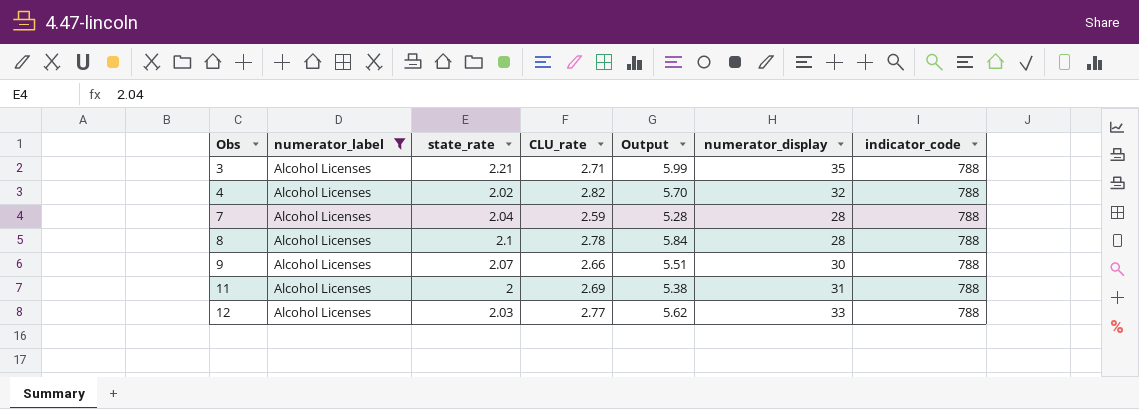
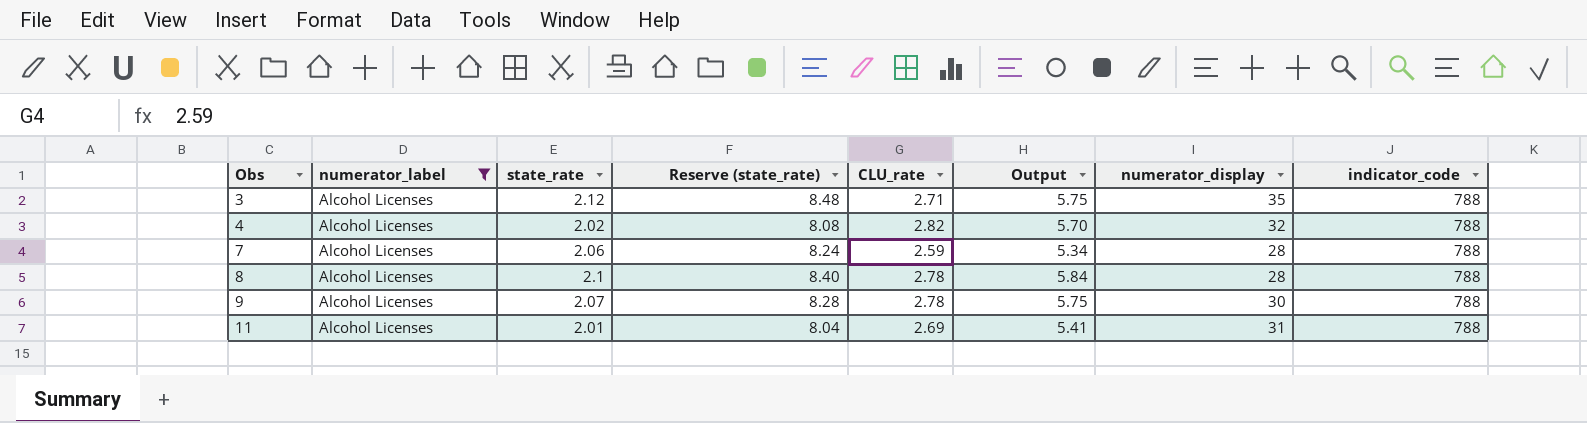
column Reserve (state_rate) | formula: none -> [state_rate] * 4
row 12: Alcohol Licenses | 2.03 | 2.77 | 5.62 | 33 | 788 -> none
3 | state_rate: 2.21 -> 2.12
3 | Output: 5.99 -> 5.75
7 | state_rate: 2.04 -> 2.06
7 | Output: 5.28 -> 5.34
9 | CLU_rate: 2.66 -> 2.78
9 | Output: 5.51 -> 5.75
11 | state_rate: 2 -> 2.01
11 | Output: 5.38 -> 5.41

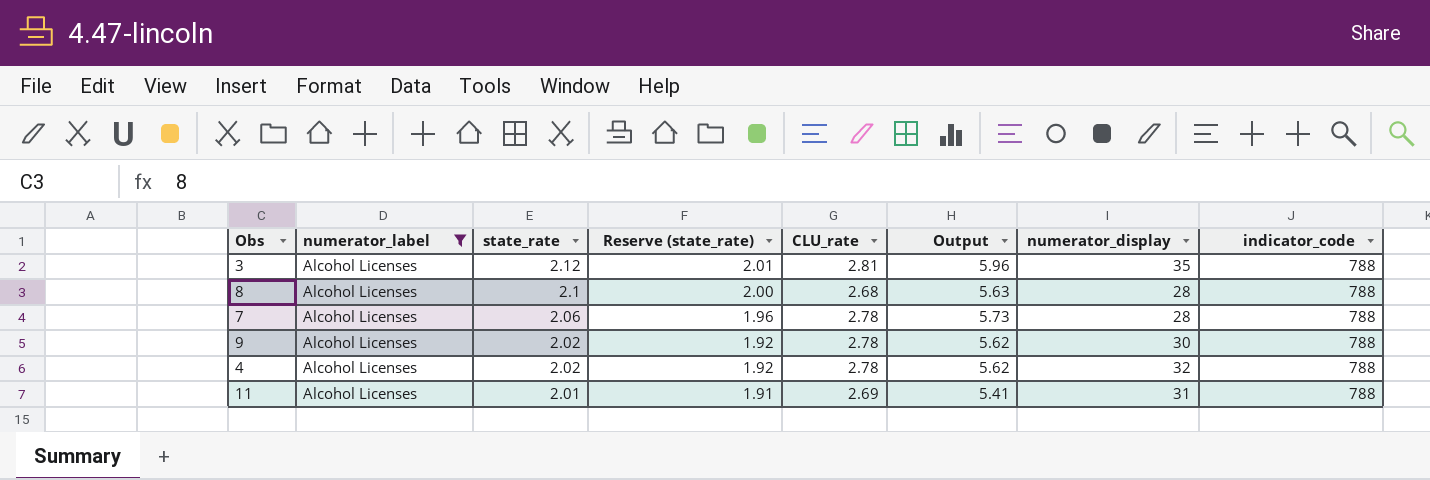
row order: Obs ascending -> state_rate descending
column Reserve (state_rate) | formula: [state_rate] * 4 -> [state_rate] * 0.95
3 | CLU_rate: 2.71 -> 2.81
3 | Output: 5.75 -> 5.96
8 | CLU_rate: 2.78 -> 2.68
8 | Output: 5.84 -> 5.63
7 | CLU_rate: 2.59 -> 2.78
7 | Output: 5.34 -> 5.73
9 | state_rate: 2.07 -> 2.02
9 | Output: 5.75 -> 5.62
4 | CLU_rate: 2.82 -> 2.78
4 | Output: 5.70 -> 5.62

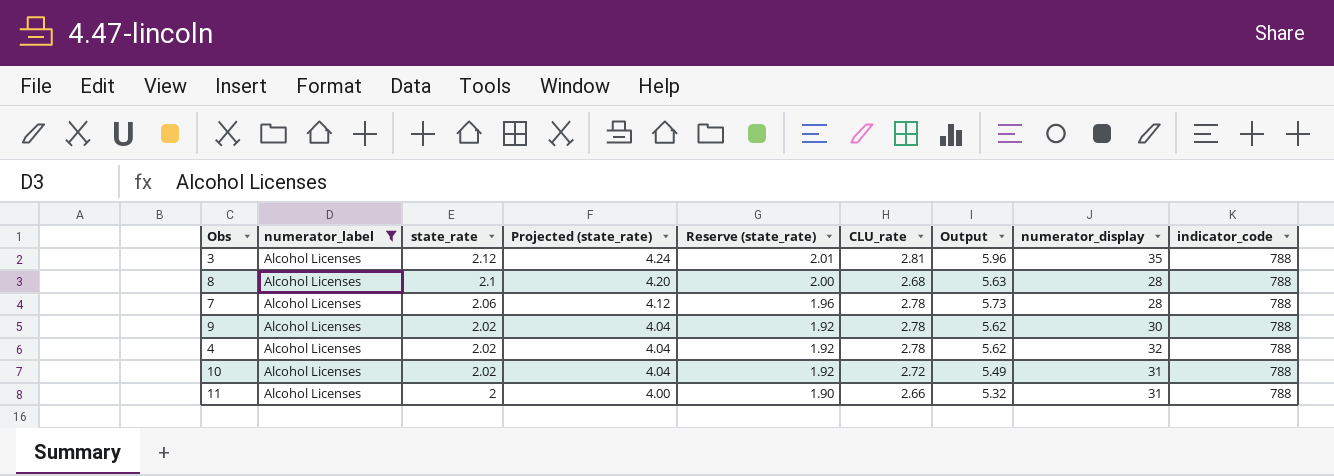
column Projected (state_rate) | formula: none -> [state_rate] * 2
row 10: none -> Alcohol Licenses | 2.02 | 4.04 | 1.92 | 2.72 | 5.49 | 31 | 788
11 | state_rate: 2.01 -> 2
11 | Reserve (state_rate): 1.91 -> 1.90
11 | CLU_rate: 2.69 -> 2.66
11 | Output: 5.41 -> 5.32

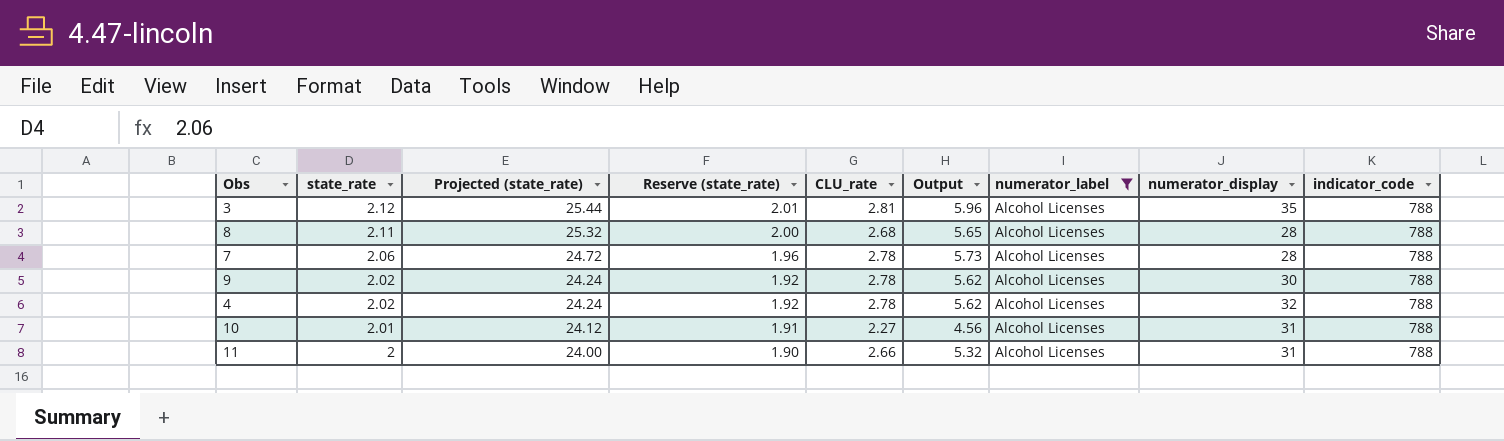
column Projected (state_rate) | formula: [state_rate] * 2 -> [state_rate] * 12
column numerator_label | position: 2 -> 7
8 | state_rate: 2.1 -> 2.11
8 | Output: 5.63 -> 5.65
10 | state_rate: 2.02 -> 2.01
10 | Reserve (state_rate): 1.92 -> 1.91
10 | CLU_rate: 2.72 -> 2.27
10 | Output: 5.49 -> 4.56

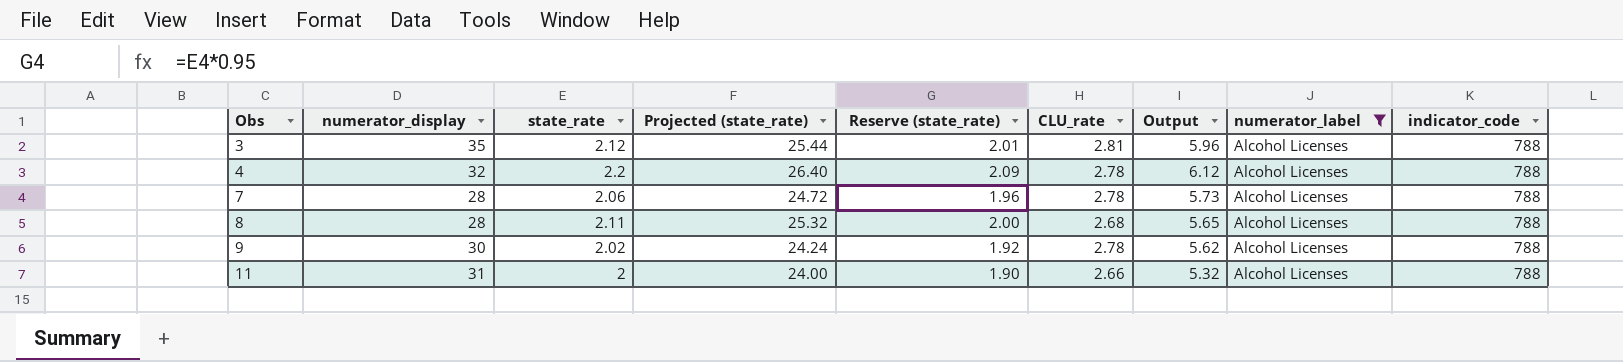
row order: state_rate descending -> Obs ascending
column numerator_display | position: 8 -> 2
row 10: 2.01 | 24.12 | 1.91 | 2.27 | 4.56 | Alcohol Licenses | 31 | 788 -> none
4 | state_rate: 2.02 -> 2.2
4 | Projected (state_rate): 24.24 -> 26.40
4 | Reserve (state_rate): 1.92 -> 2.09
4 | Output: 5.62 -> 6.12

